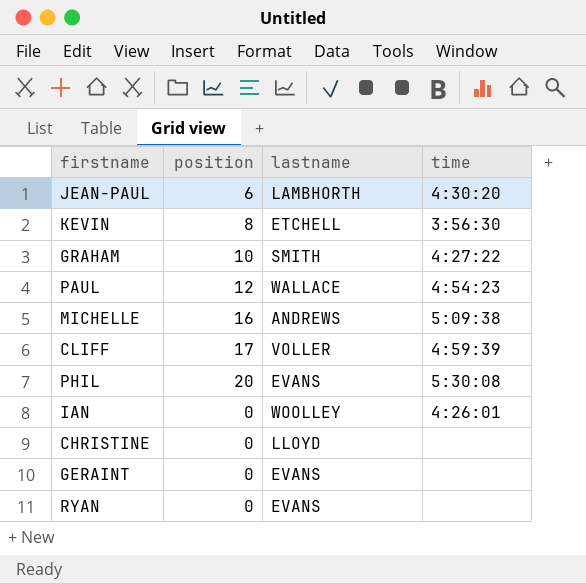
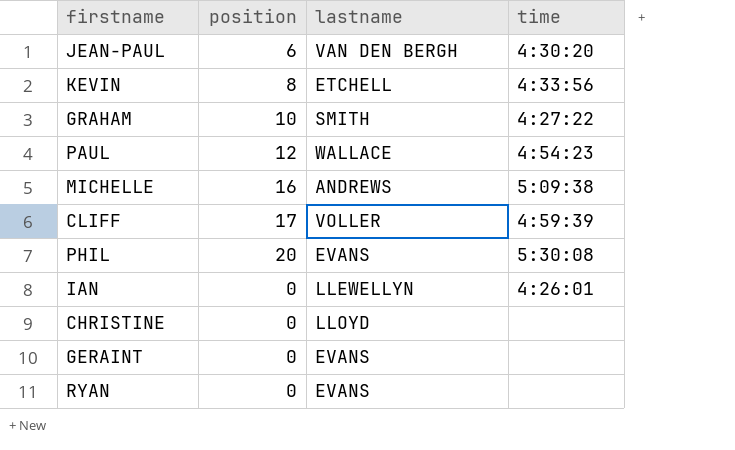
JEAN-PAUL | lastname: LAMBHORTH -> VAN DEN BERGH
KEVIN | time: 3:56:30 -> 4:33:56
IAN | lastname: WOOLLEY -> LLEWELLYN

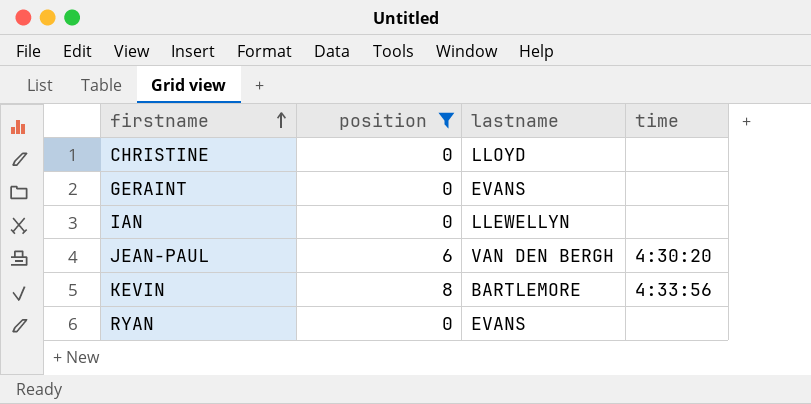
filter: none -> position <= 8
row order: none -> firstname ascending
IAN | time: 4:26:01 -> none
KEVIN | lastname: ETCHELL -> BARTLEMORE

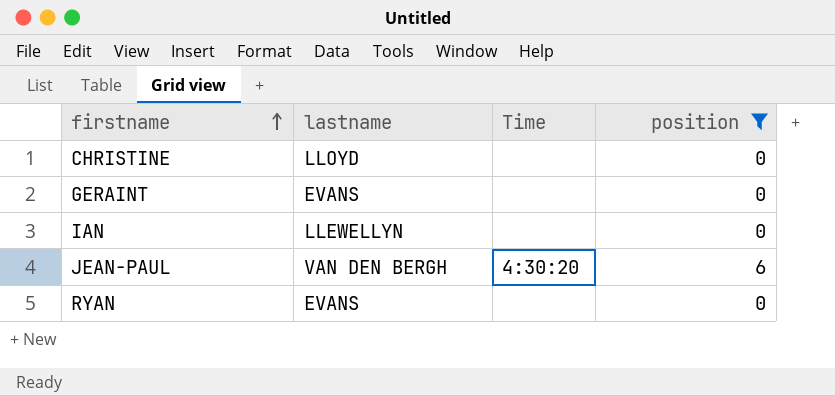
column name: time -> Time
column position | position: 2 -> 4
row KEVIN: 8 | BARTLEMORE | 4:33:56 -> none

